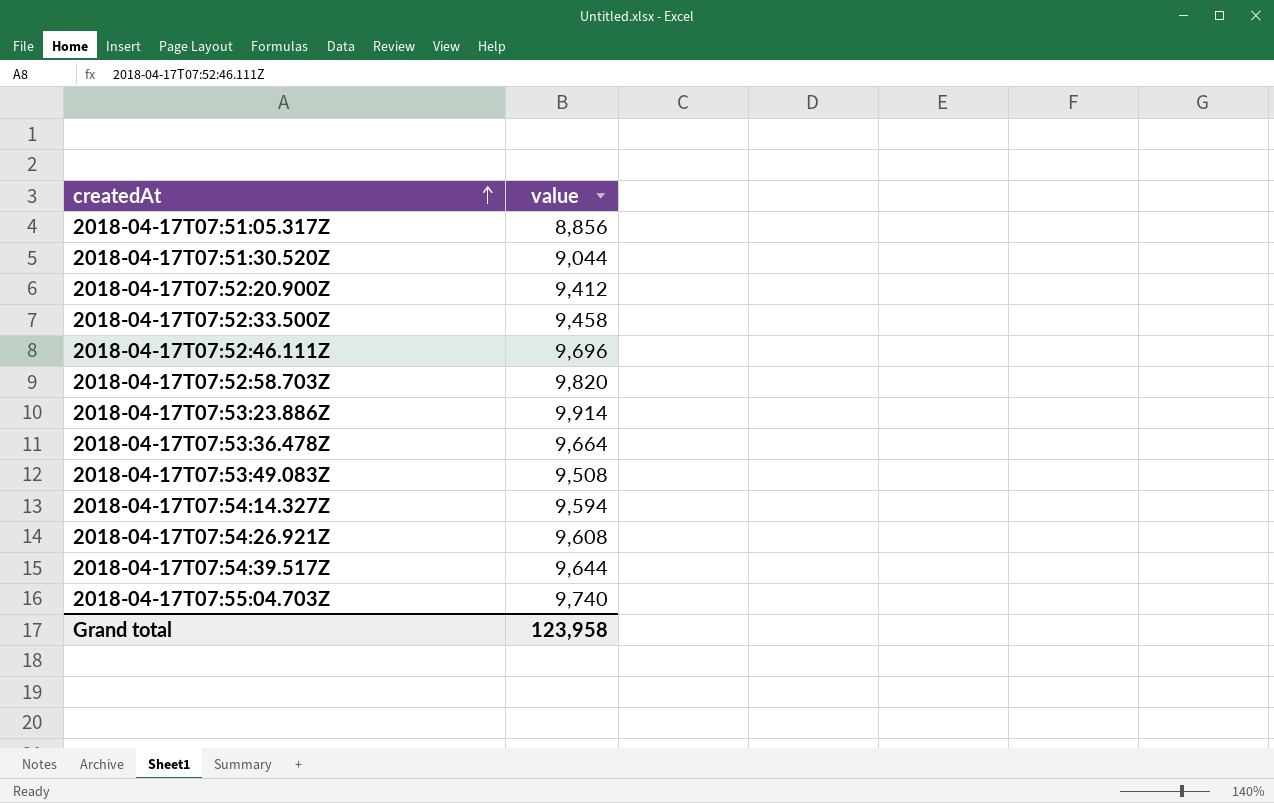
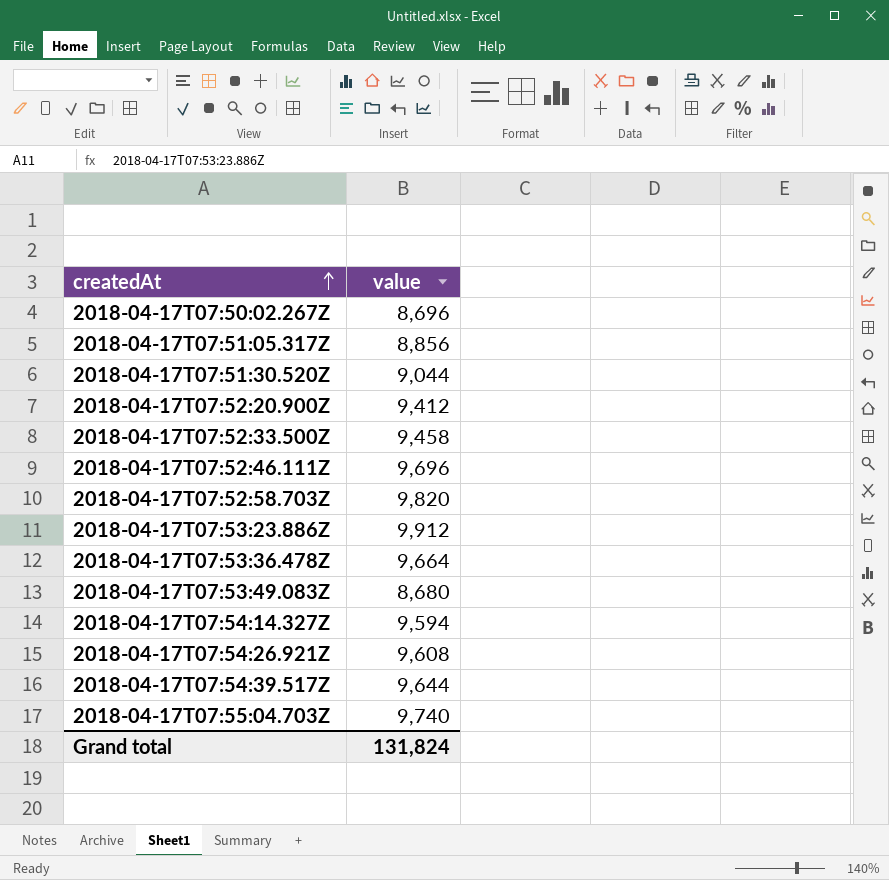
row 2018-04-17T07:50:02.267Z: none -> 8,696
2018-04-17T07:53:23.886Z | value: 9,914 -> 9,912
2018-04-17T07:53:49.083Z | value: 9,508 -> 8,680
Grand total | value: 123,958 -> 131,824

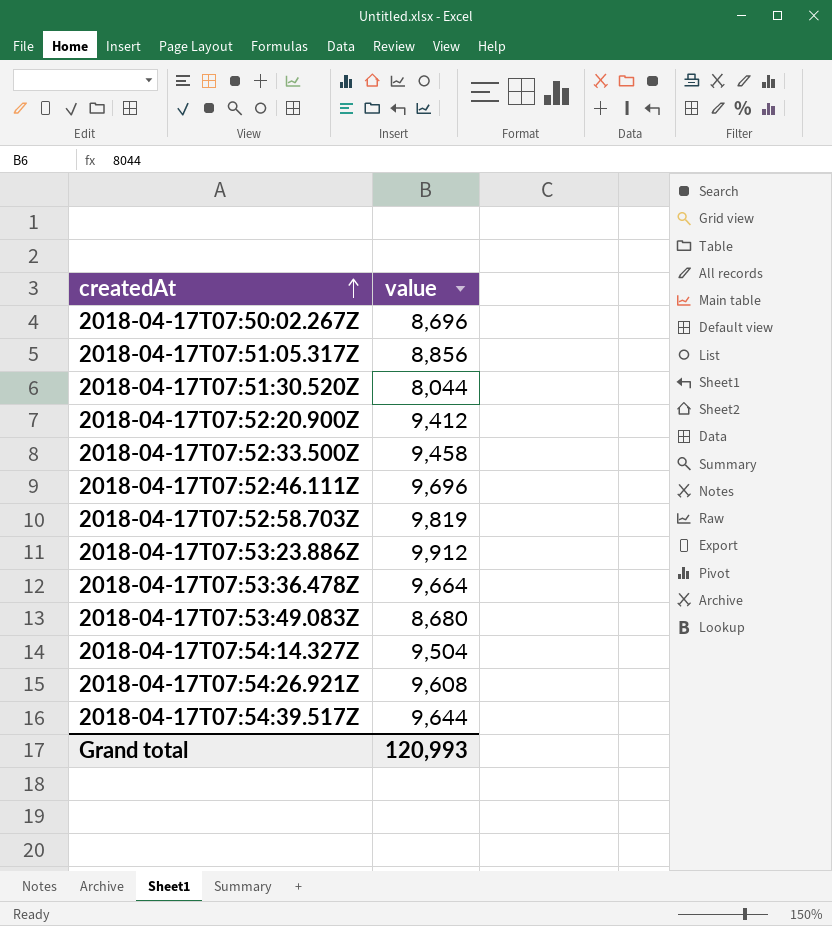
row 2018-04-17T07:55:04.703Z: 9,740 -> none
2018-04-17T07:51:30.520Z | value: 9,044 -> 8,044
2018-04-17T07:52:58.703Z | value: 9,820 -> 9,819
2018-04-17T07:54:14.327Z | value: 9,594 -> 9,504
Grand total | value: 131,824 -> 120,993

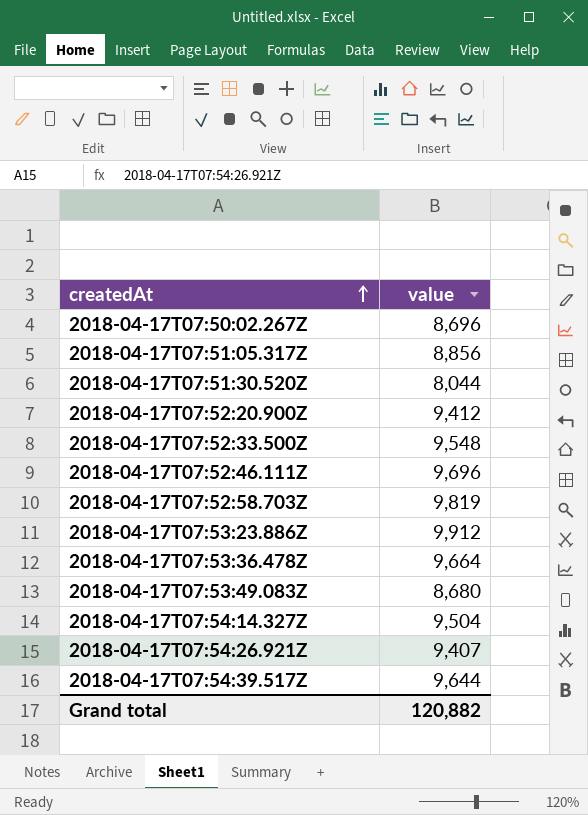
2018-04-17T07:52:33.500Z | value: 9,458 -> 9,548
2018-04-17T07:54:26.921Z | value: 9,608 -> 9,407
Grand total | value: 120,993 -> 120,882

